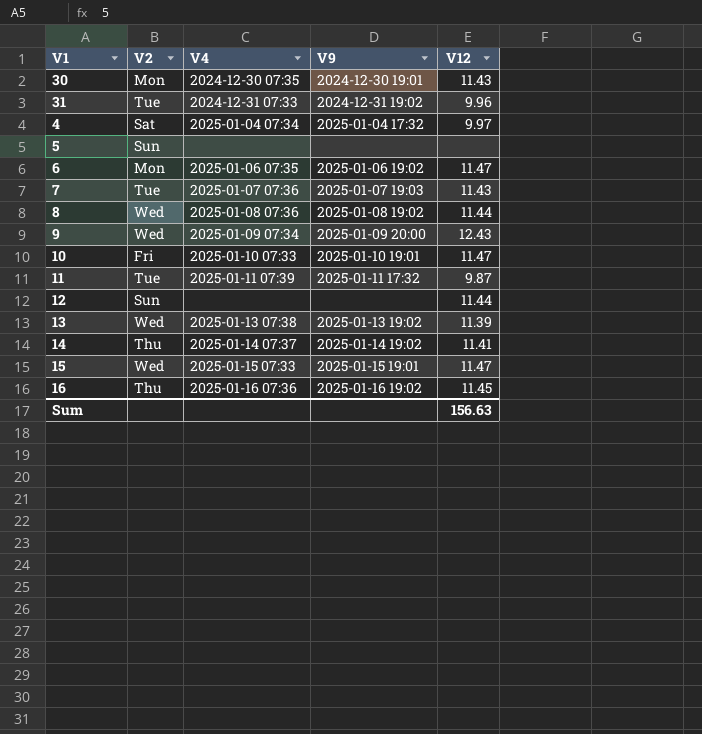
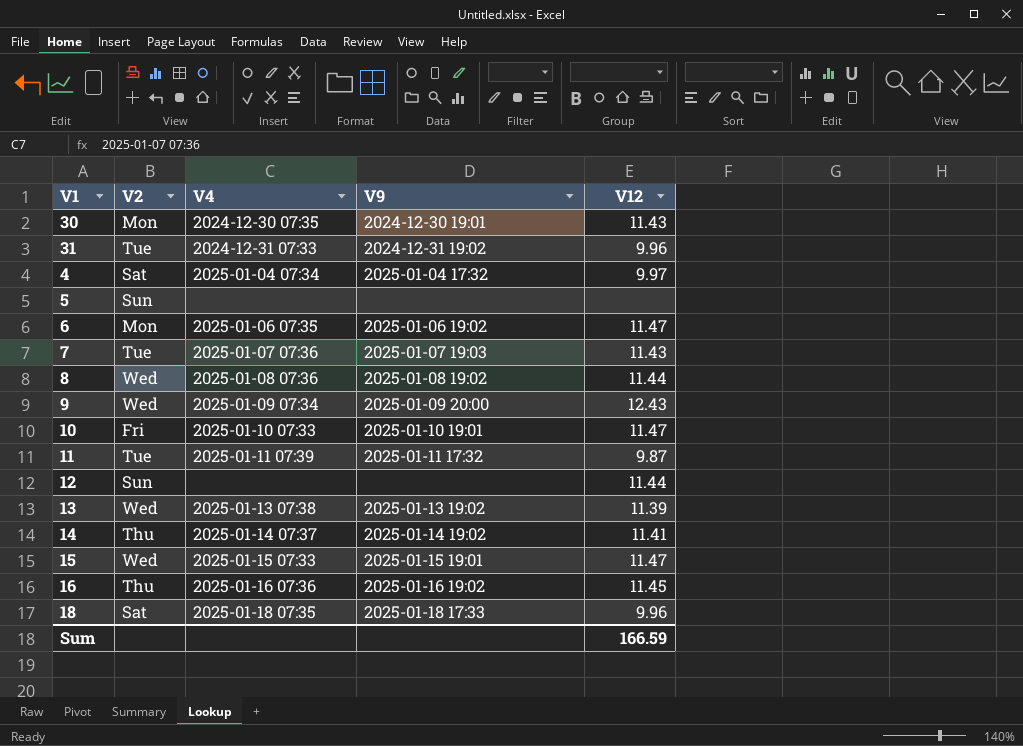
row 18: none -> Sat | 2025-01-18 07:35 | 2025-01-18 17:33 | 9.96
Sum | V12: 156.63 -> 166.59

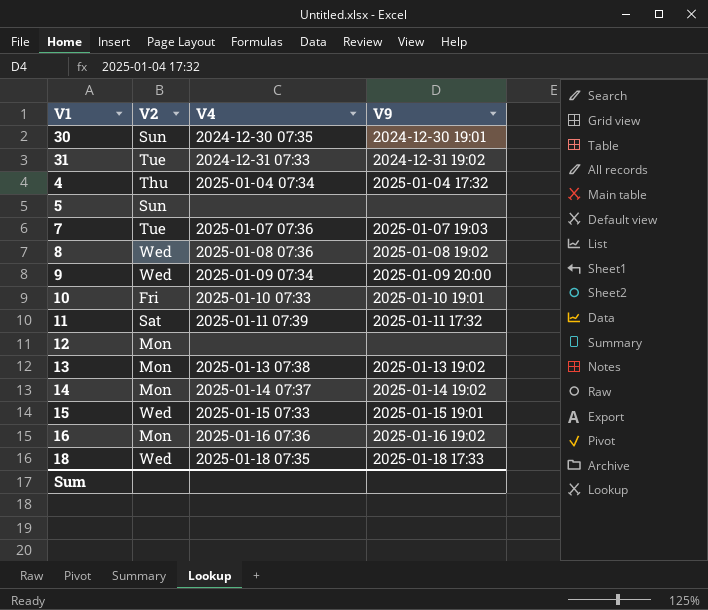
column V12 | position: 5 -> none
row 6: Mon | 2025-01-06 07:35 | 2025-01-06 19:02 | 11.47 -> none
30 | V2: Mon -> Sun
4 | V2: Sat -> Thu
11 | V2: Tue -> Sat
12 | V2: Sun -> Mon
13 | V2: Wed -> Mon
14 | V2: Thu -> Mon
16 | V2: Thu -> Mon
18 | V2: Sat -> Wed

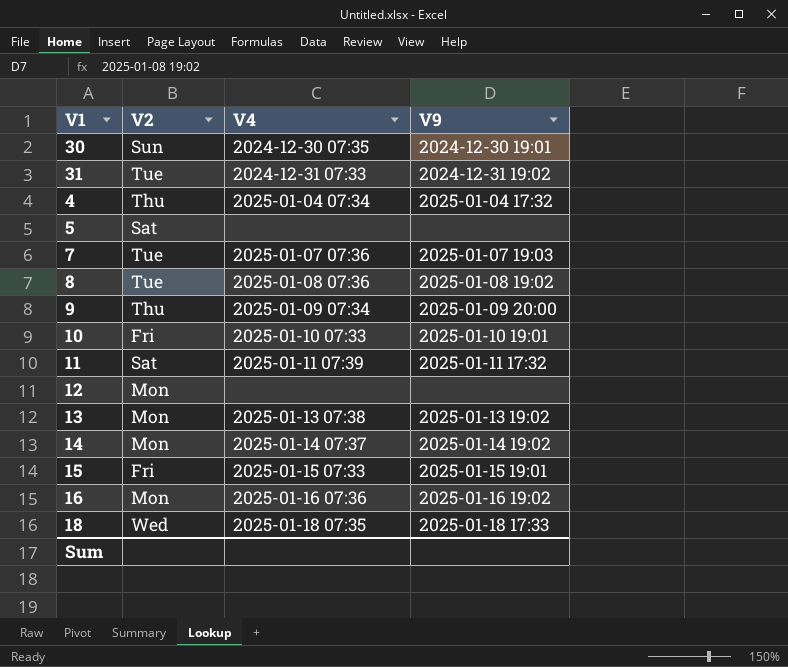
5 | V2: Sun -> Sat
8 | V2: Wed -> Tue
9 | V2: Wed -> Thu
15 | V2: Wed -> Fri

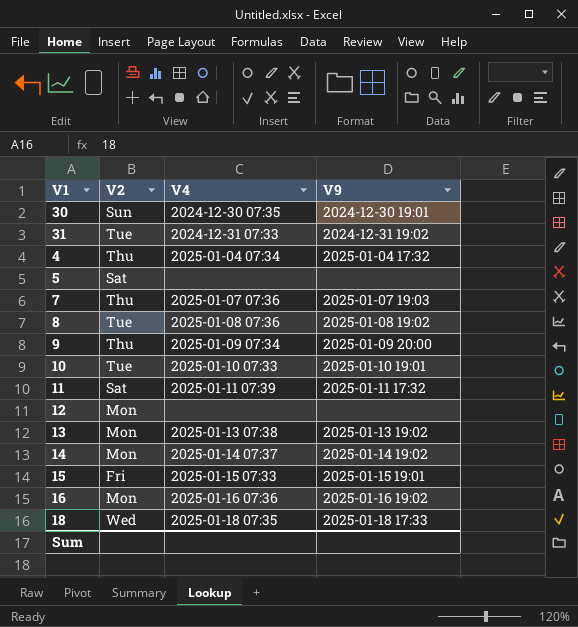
7 | V2: Tue -> Thu
10 | V2: Fri -> Tue

